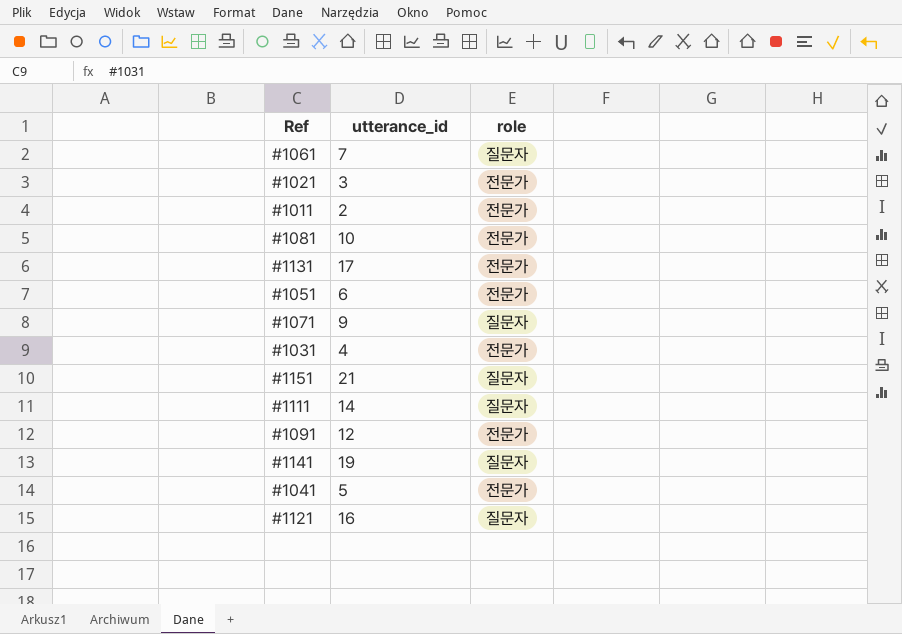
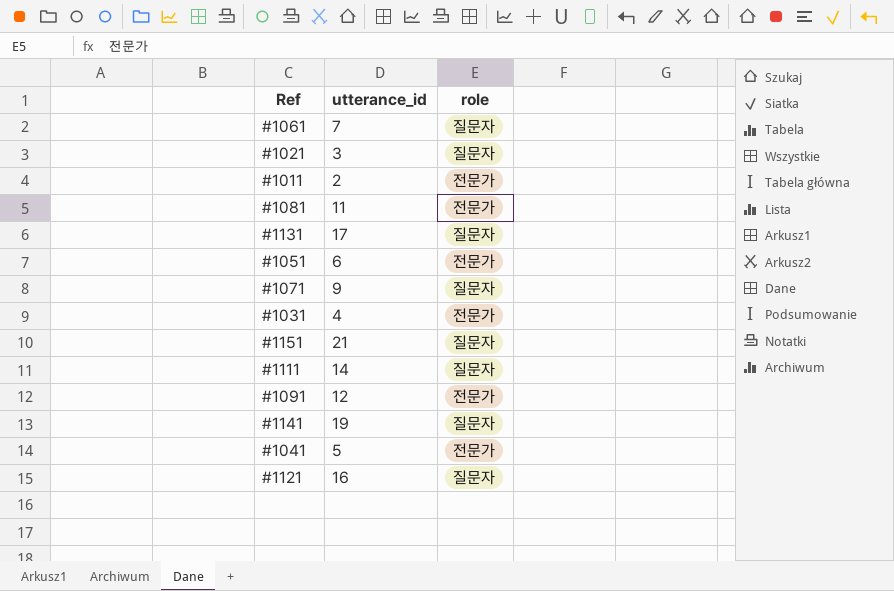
#1021 | role: 전문가 -> 질문자
#1081 | utterance_id: 10 -> 11
#1131 | role: 전문가 -> 질문자

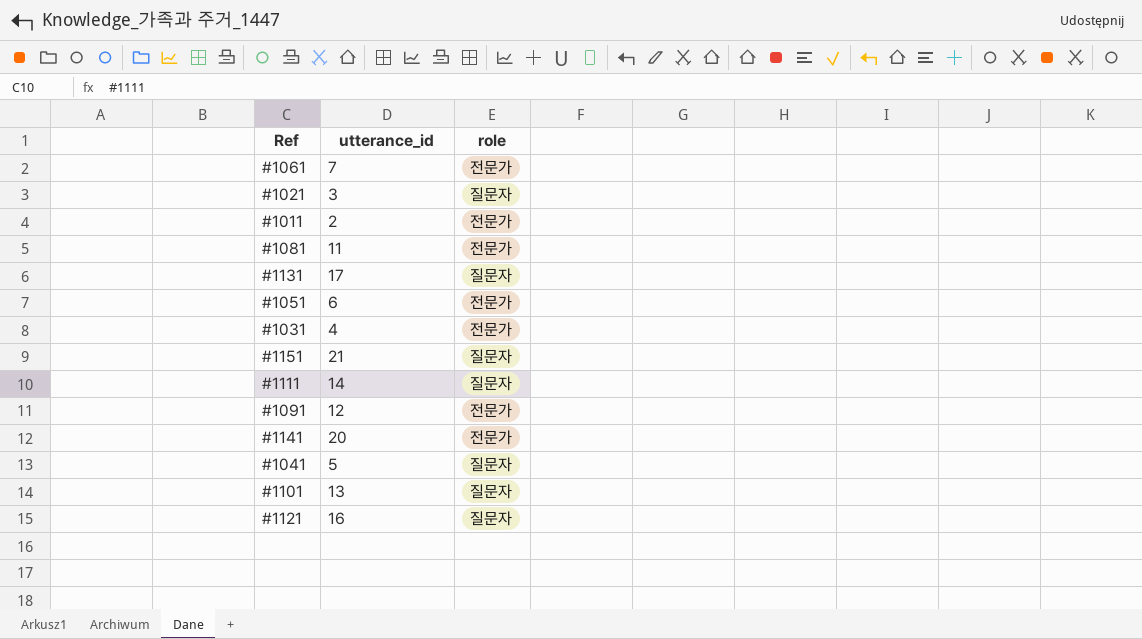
row #1071: 9 | 질문자 -> none
#1061 | role: 질문자 -> 전문가
#1141 | utterance_id: 19 -> 20
#1141 | role: 질문자 -> 전문가
#1041 | role: 전문가 -> 질문자
row #1101: none -> 13 | 질문자

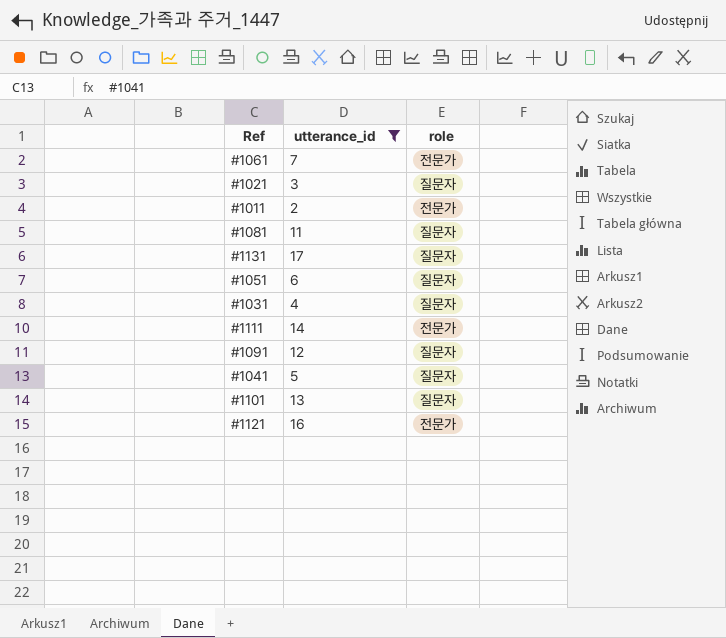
filter: none -> utterance_id <= 17
#1081 | role: 전문가 -> 질문자
#1051 | role: 전문가 -> 질문자
#1031 | role: 전문가 -> 질문자
#1111 | role: 질문자 -> 전문가
#1091 | role: 전문가 -> 질문자
#1121 | role: 질문자 -> 전문가

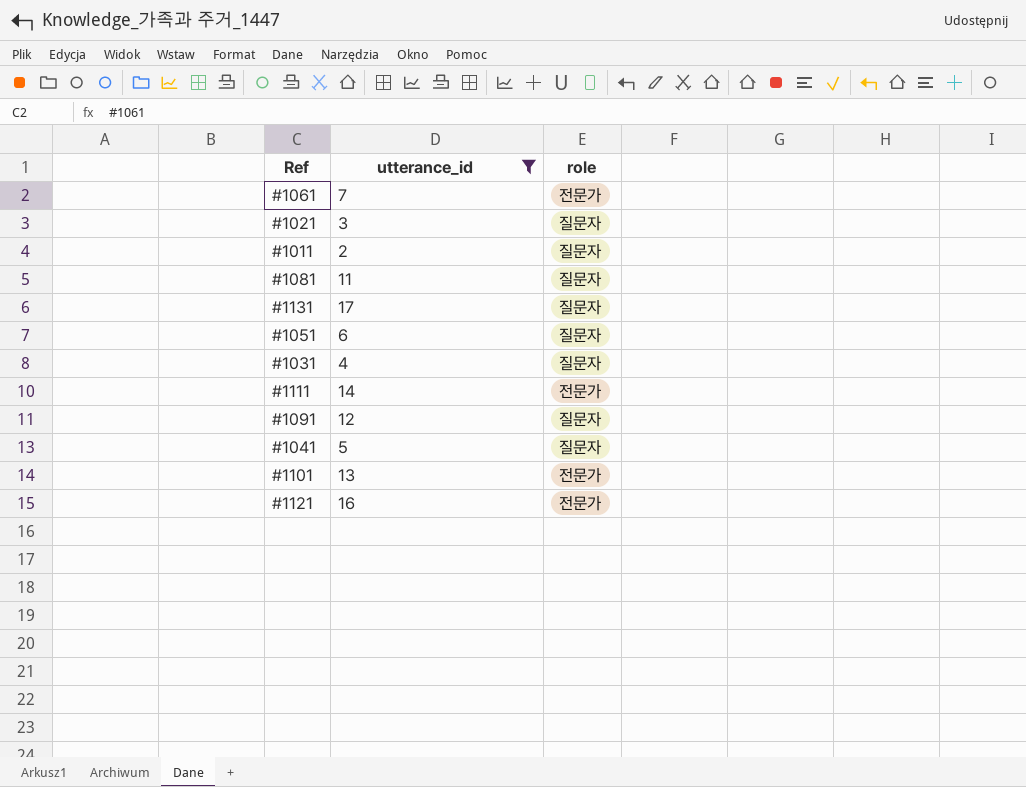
#1011 | role: 전문가 -> 질문자
#1101 | role: 질문자 -> 전문가

